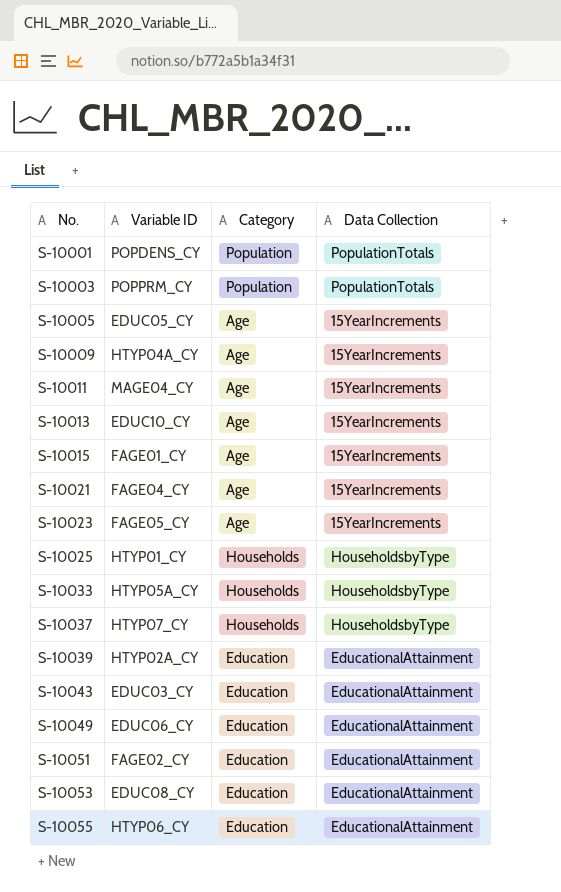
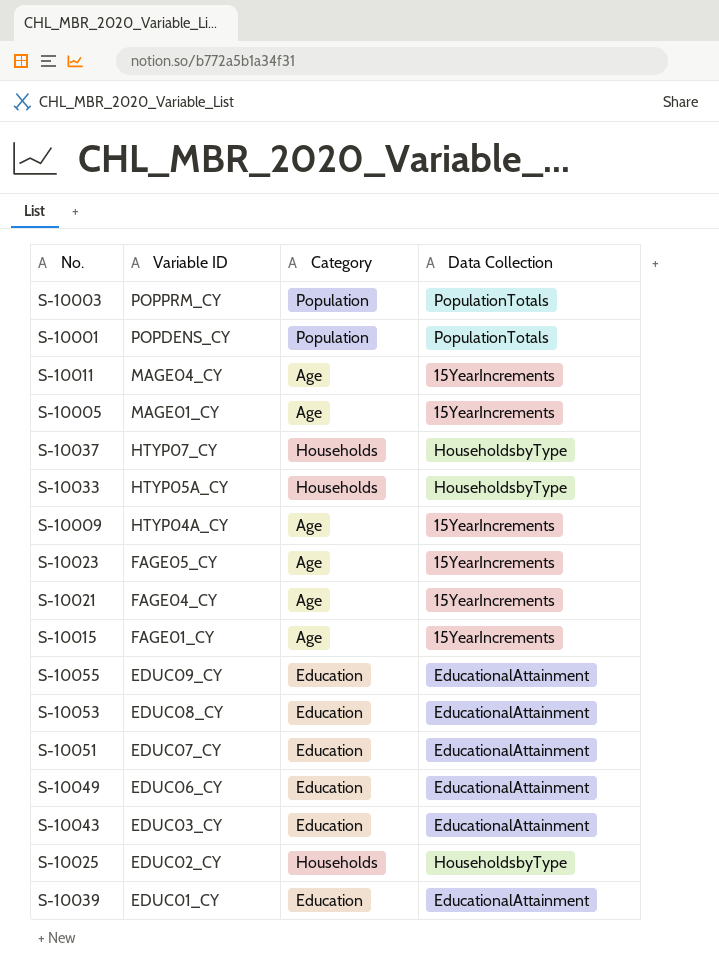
row order: No. ascending -> Variable ID descending
row S-10013: EDUC10_CY | Age | 15YearIncrements -> none
S-10005 | Variable ID: EDUC05_CY -> MAGE01_CY
S-10055 | Variable ID: HTYP06_CY -> EDUC09_CY
S-10051 | Variable ID: FAGE02_CY -> EDUC07_CY
S-10025 | Variable ID: HTYP01_CY -> EDUC02_CY
S-10039 | Variable ID: HTYP02A_CY -> EDUC01_CY

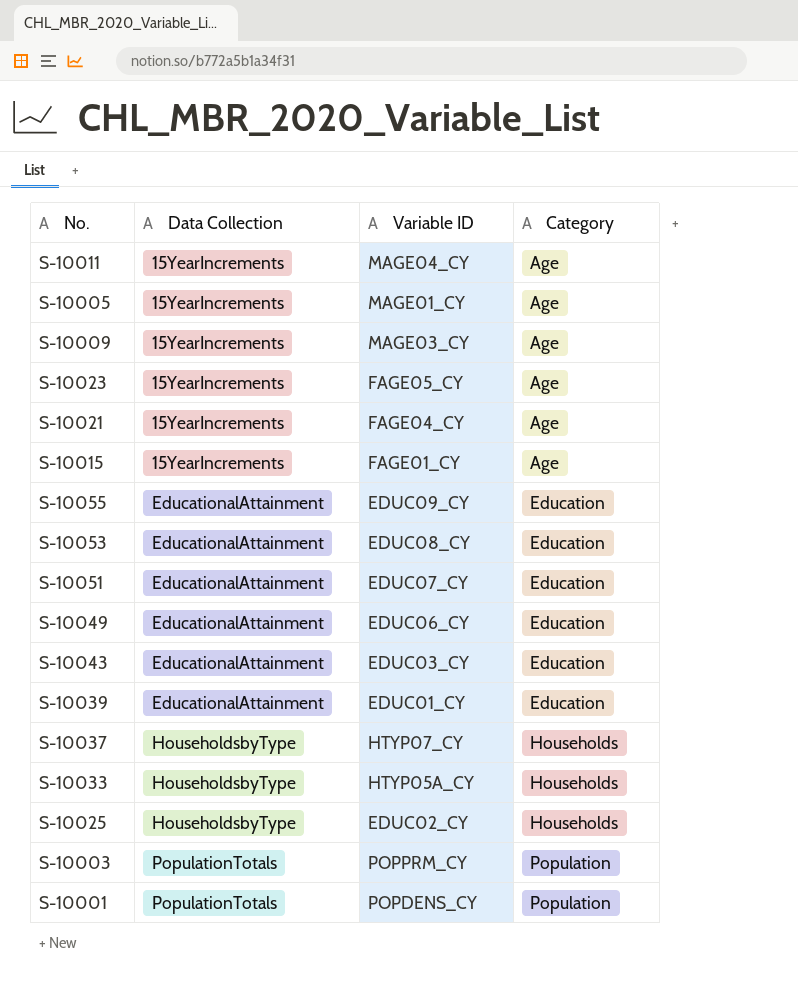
row order: Variable ID descending -> Data Collection ascending
column Data Collection | position: 4 -> 2
S-10009 | Variable ID: HTYP04A_CY -> MAGE03_CY

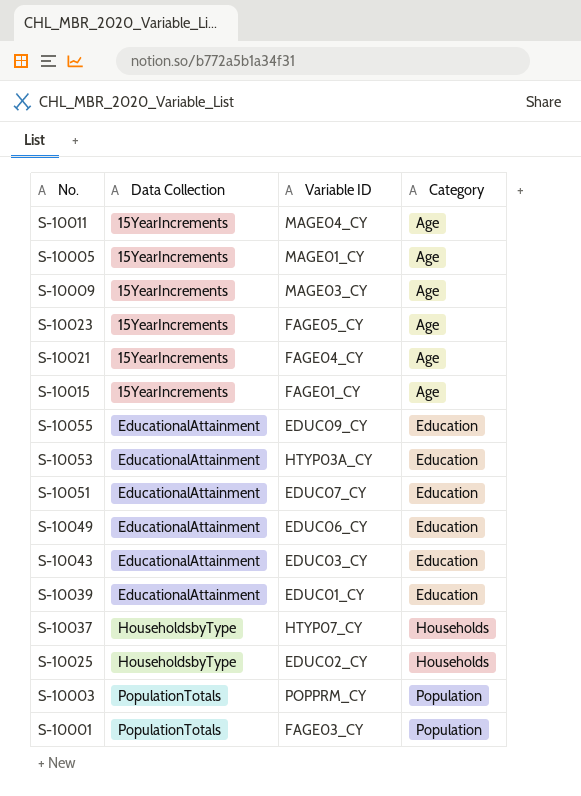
row S-10033: HouseholdsbyType | HTYP05A_CY | Households -> none
S-10053 | Variable ID: EDUC08_CY -> HTYP03A_CY
S-10001 | Variable ID: POPDENS_CY -> FAGE03_CY

